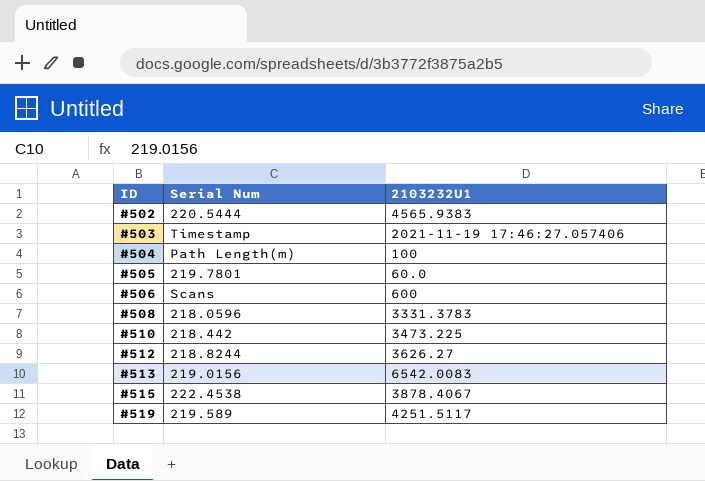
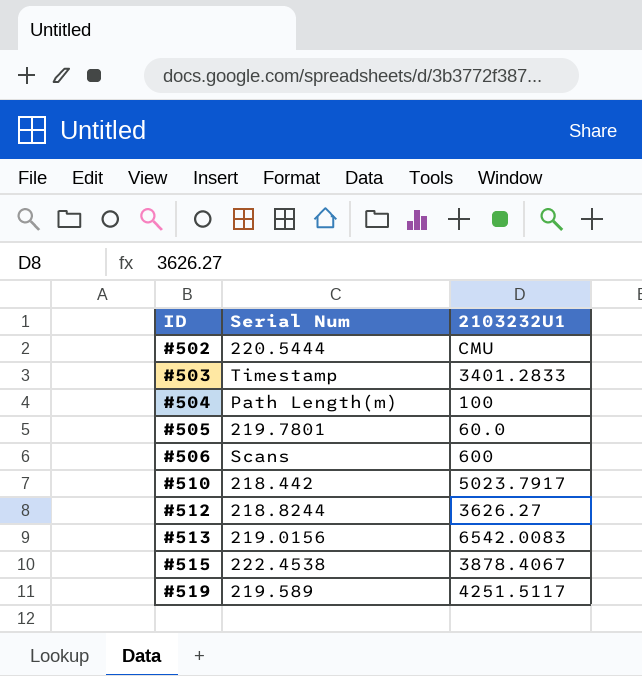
row #508: 218.0596 | 3331.3783 -> none
#502 | 2103232U1: 4565.9383 -> CMU
#503 | 2103232U1: 2021-11-19 17:46:27.057406 -> 3401.2833
#510 | 2103232U1: 3473.225 -> 5023.7917

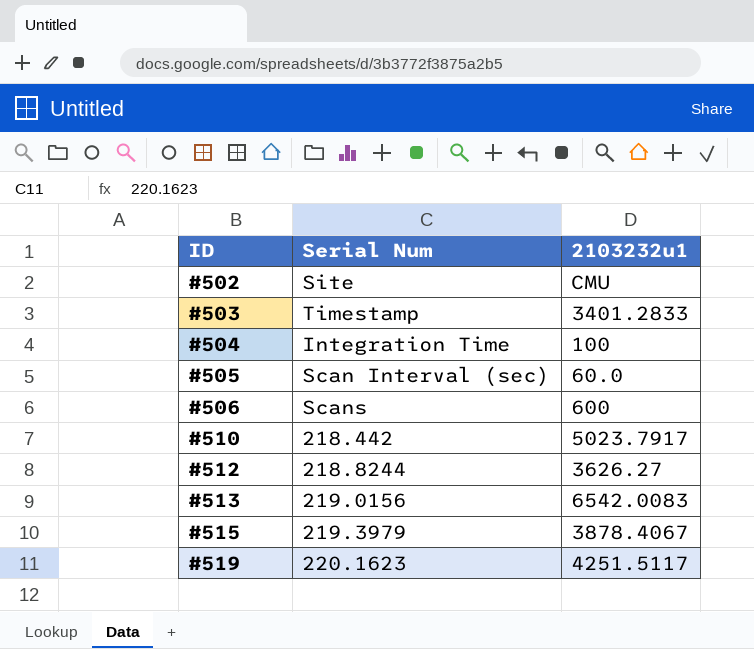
column name: 2103232U1 -> 2103232u1
#502 | Serial Num: 220.5444 -> Site
#504 | Serial Num: Path Length(m) -> Integration Time
#505 | Serial Num: 219.7801 -> Scan Interval (sec)
#515 | Serial Num: 222.4538 -> 219.3979
#519 | Serial Num: 219.589 -> 220.1623

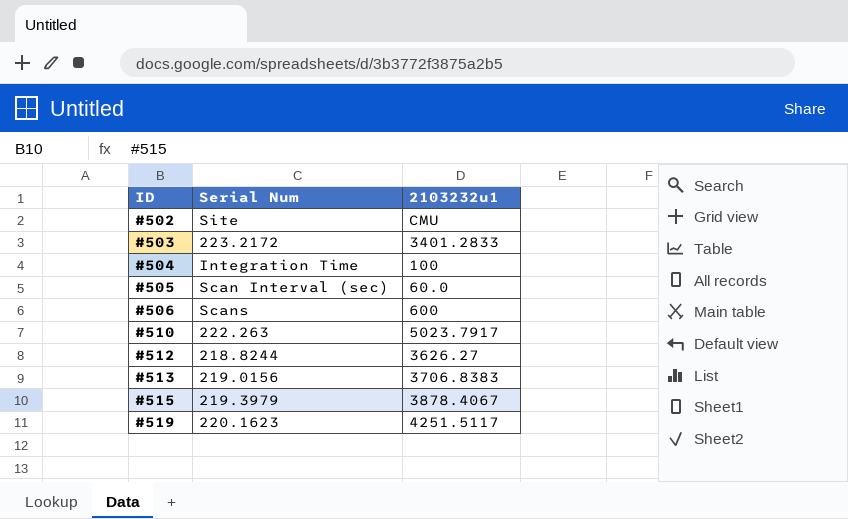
#503 | Serial Num: Timestamp -> 223.2172
#510 | Serial Num: 218.442 -> 222.263
#513 | 2103232u1: 6542.0083 -> 3706.8383

